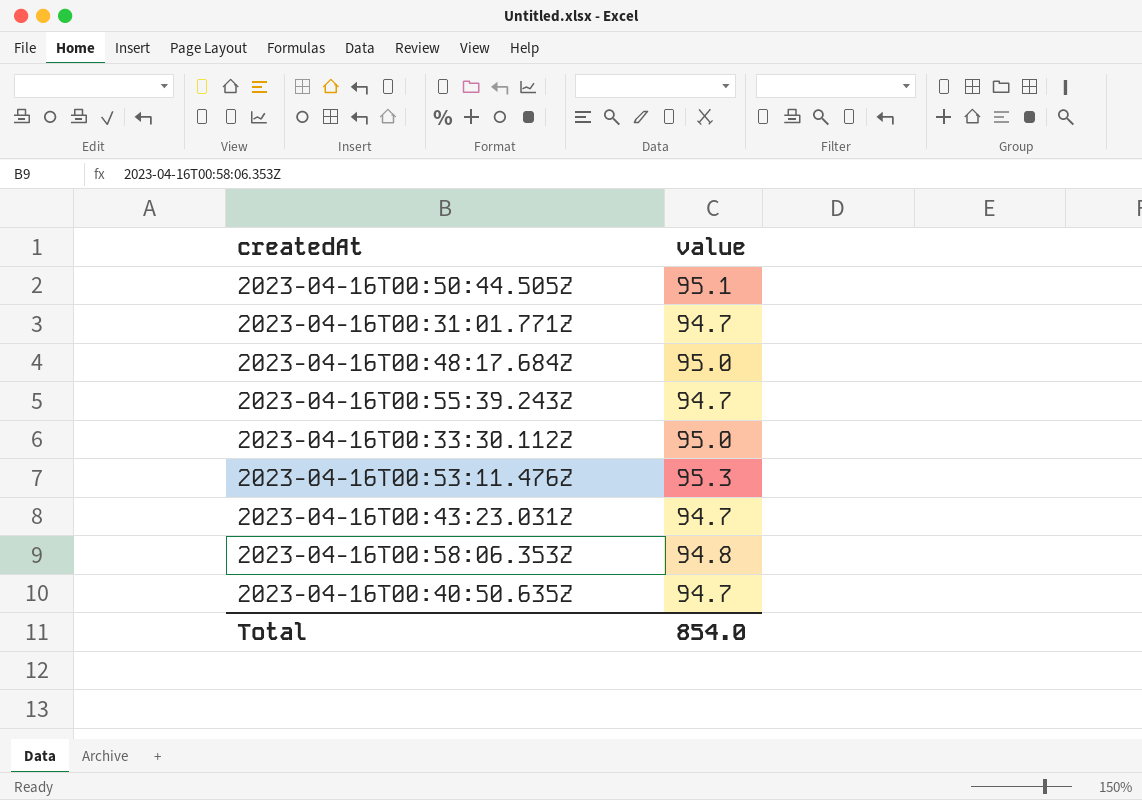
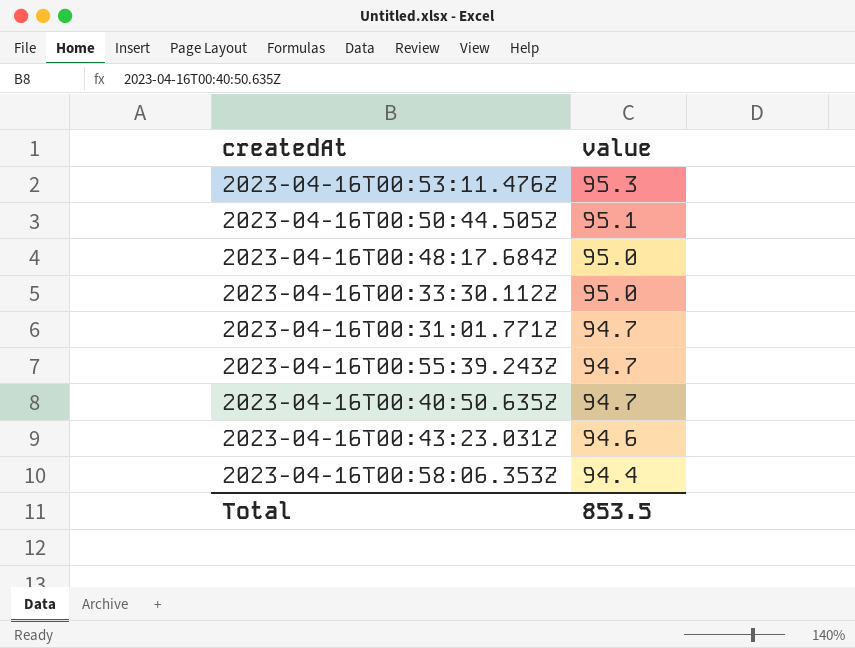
row order: none -> value descending
2023-04-16T00:43:23.031Z | value: 94.7 -> 94.6
2023-04-16T00:58:06.353Z | value: 94.8 -> 94.4
Total | value: 854.0 -> 853.5

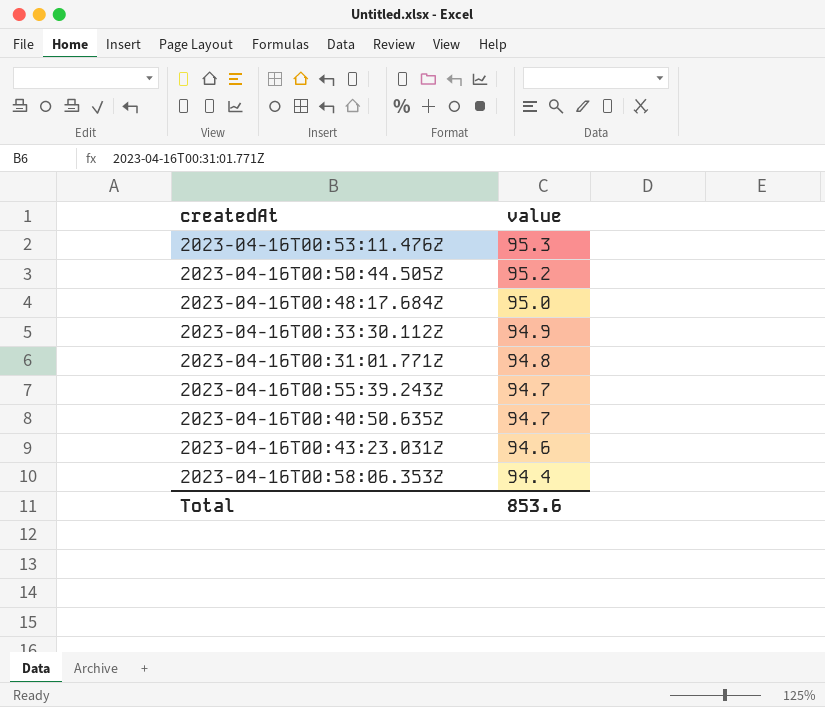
2023-04-16T00:50:44.505Z | value: 95.1 -> 95.2
2023-04-16T00:33:30.112Z | value: 95.0 -> 94.9
2023-04-16T00:31:01.771Z | value: 94.7 -> 94.8
Total | value: 853.5 -> 853.6

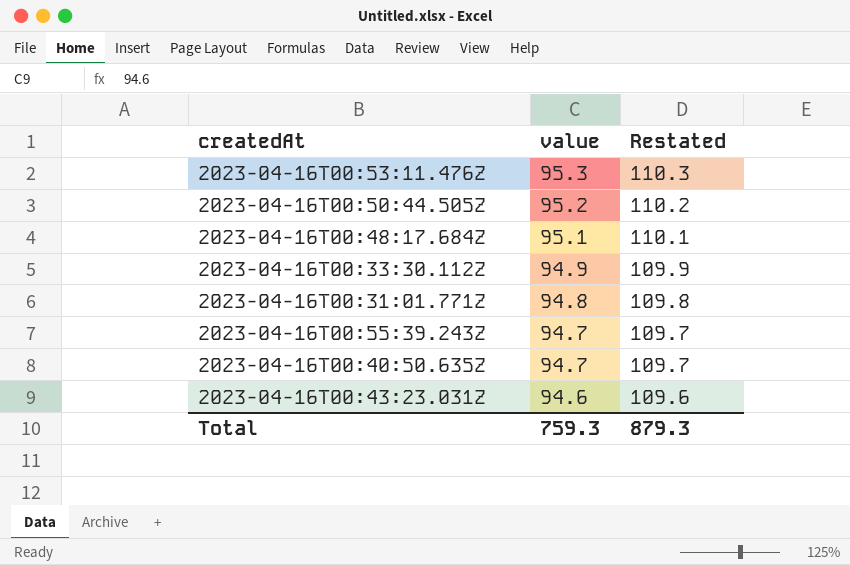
column Restated | formula: none -> [value] + 15
row 2023-04-16T00:58:06.353Z: 94.4 -> none
2023-04-16T00:48:17.684Z | value: 95.0 -> 95.1
Total | value: 853.6 -> 759.3

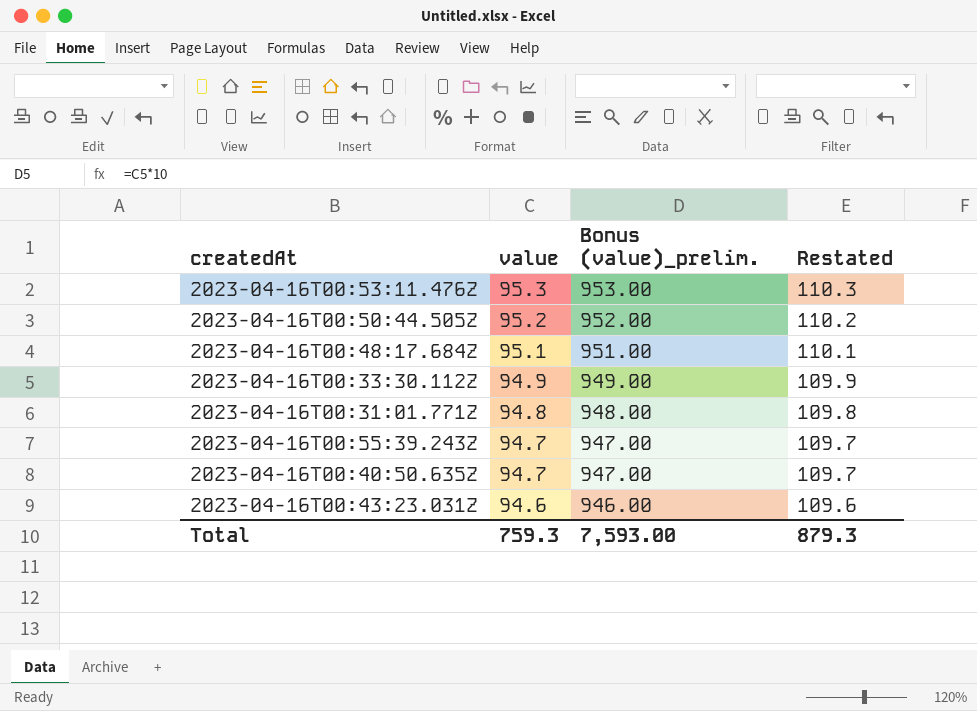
column Bonus (value)_prelim. | formula: none -> [value] * 10

